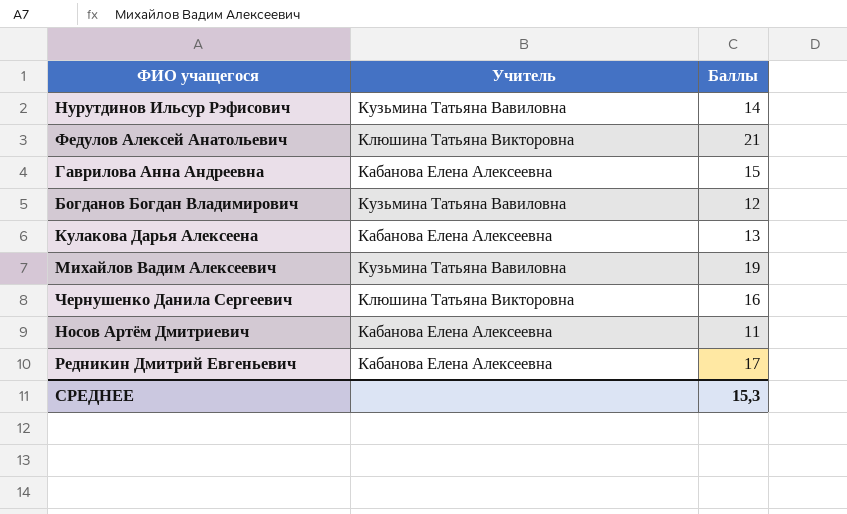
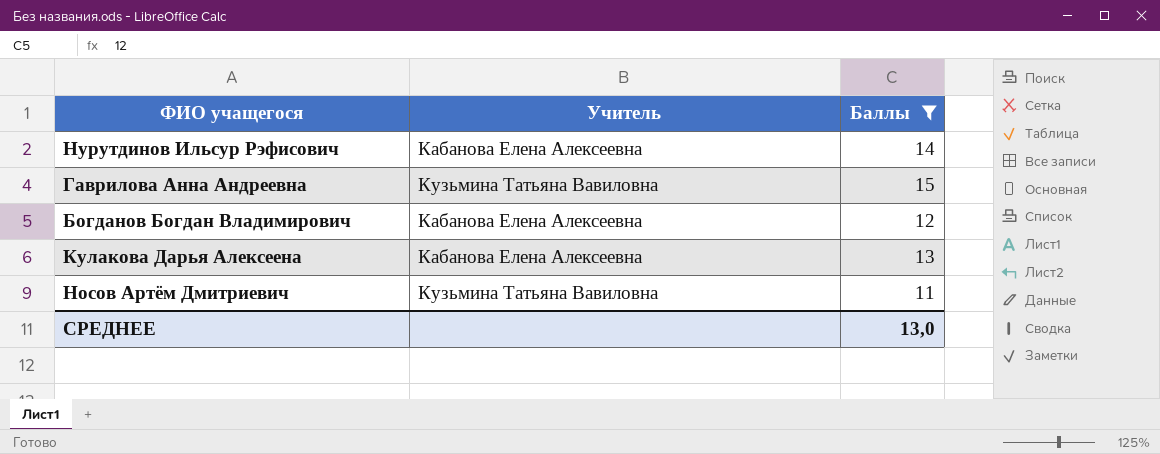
filter: none -> Баллы <= 15
Нурутдинов Ильсур Рэфисович | Учитель: Кузьмина Татьяна Вавиловна -> Кабанова Елена Алексеевна
Гаврилова Анна Андреевна | Учитель: Кабанова Елена Алексеевна -> Кузьмина Татьяна Вавиловна
Богданов Богдан Владимирович | Учитель: Кузьмина Татьяна Вавиловна -> Кабанова Елена Алексеевна
Носов Артём Дмитриевич | Учитель: Кабанова Елена Алексеевна -> Кузьмина Татьяна Вавиловна
СРЕДНЕЕ | Баллы: 15,3 -> 13,0

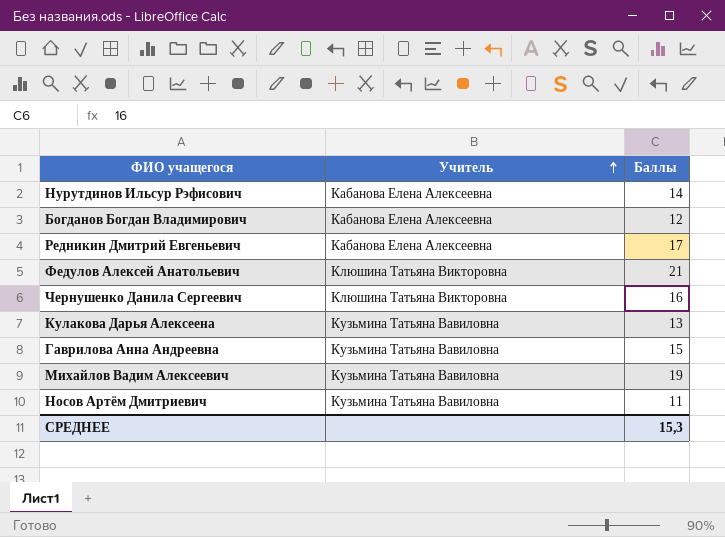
filter: Баллы <= 15 -> none
row order: none -> Учитель ascending
Кулакова Дарья Алексеена | Учитель: Кабанова Елена Алексеевна -> Кузьмина Татьяна Вавиловна
СРЕДНЕЕ | Баллы: 13,0 -> 15,3

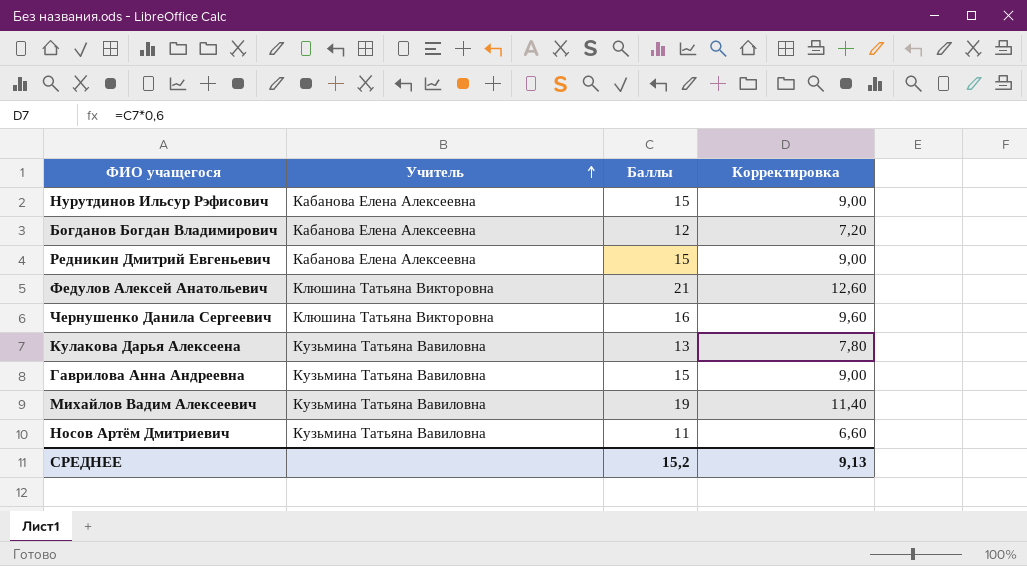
column Корректировка | formula: none -> [Баллы] * 0,6
Нурутдинов Ильсур Рэфисович | Баллы: 14 -> 15
Редникин Дмитрий Евгеньевич | Баллы: 17 -> 15
СРЕДНЕЕ | Баллы: 15,3 -> 15,2

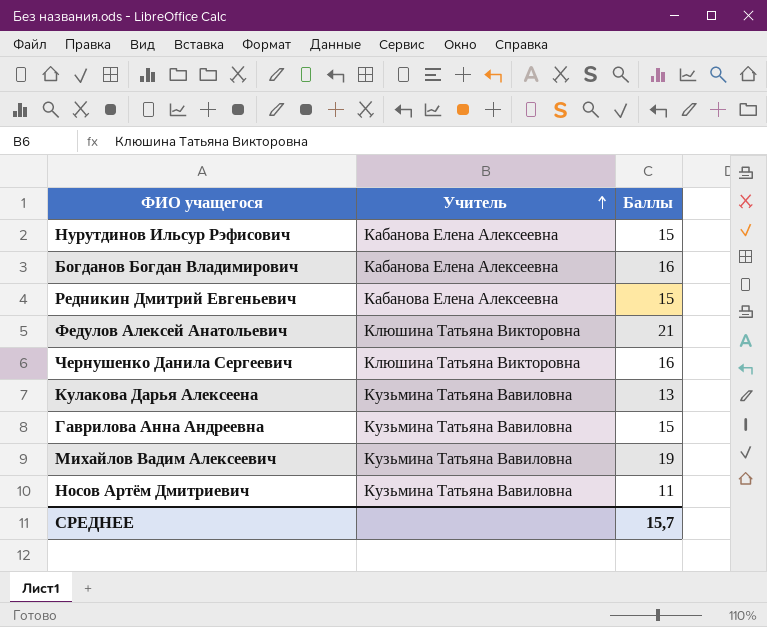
column Корректировка | formula: [Баллы] * 0,6 -> none
Богданов Богдан Владимирович | Баллы: 12 -> 16
СРЕДНЕЕ | Баллы: 15,2 -> 15,7

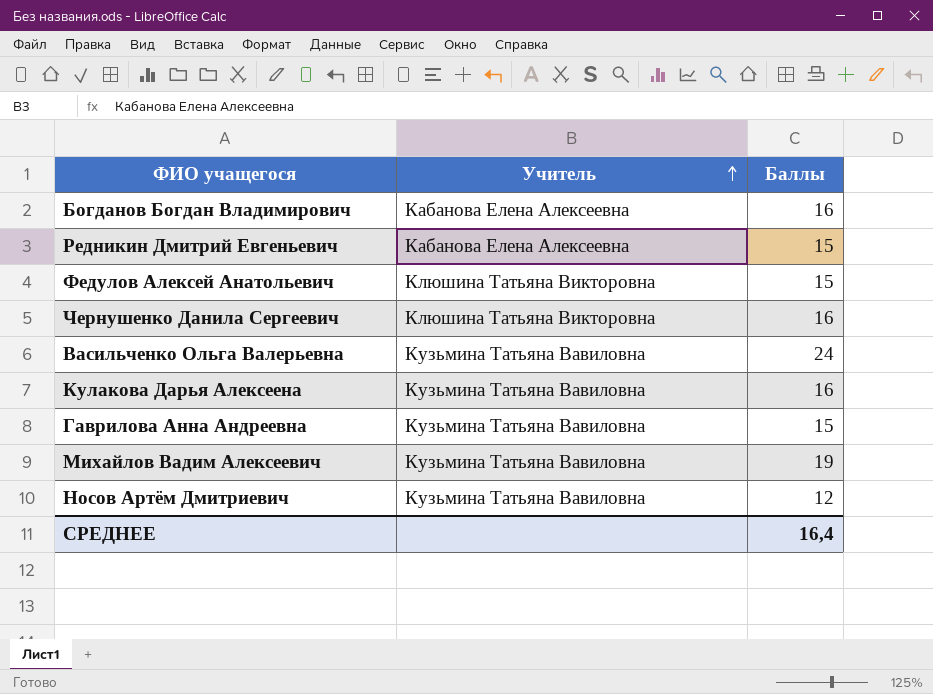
row Нурутдинов Ильсур Рэфисович: Кабанова Елена Алексеевна | 15 -> none
Федулов Алексей Анатольевич | Баллы: 21 -> 15
row Васильченко Ольга Валерьевна: none -> Кузьмина Татьяна Вавиловна | 24
Кулакова Дарья Алексеена | Баллы: 13 -> 16
Носов Артём Дмитриевич | Баллы: 11 -> 12
СРЕДНЕЕ | Баллы: 15,7 -> 16,4

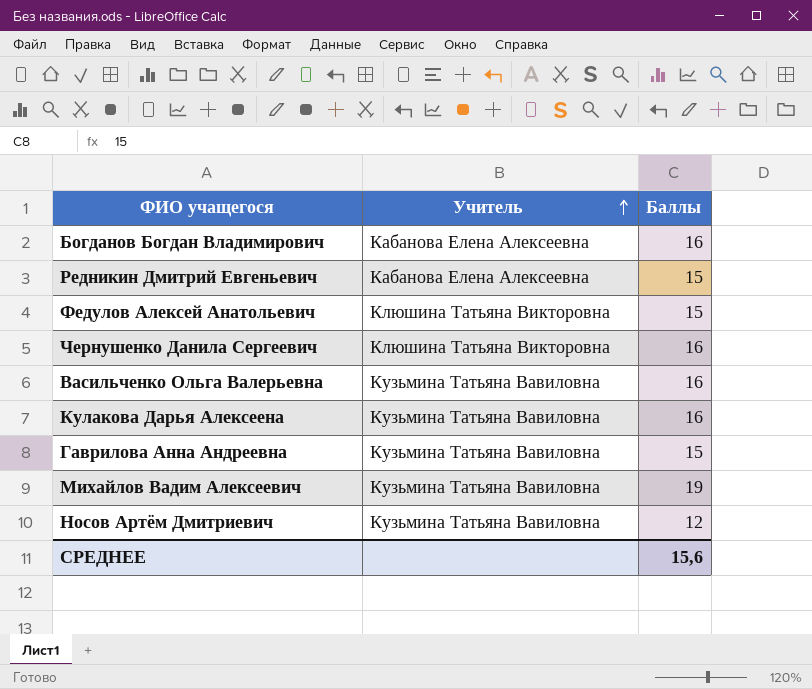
Васильченко Ольга Валерьевна | Баллы: 24 -> 16
СРЕДНЕЕ | Баллы: 16,4 -> 15,6

